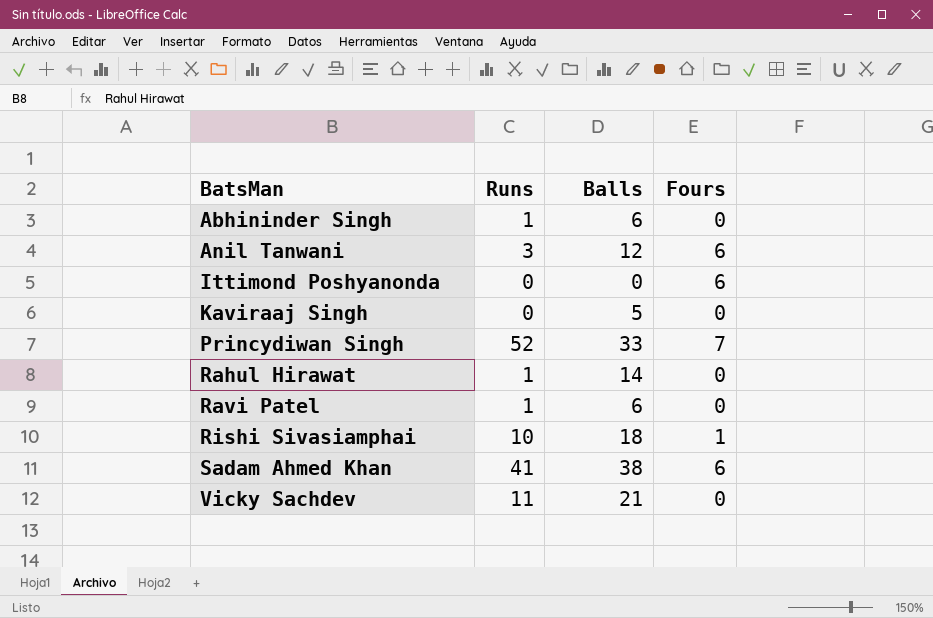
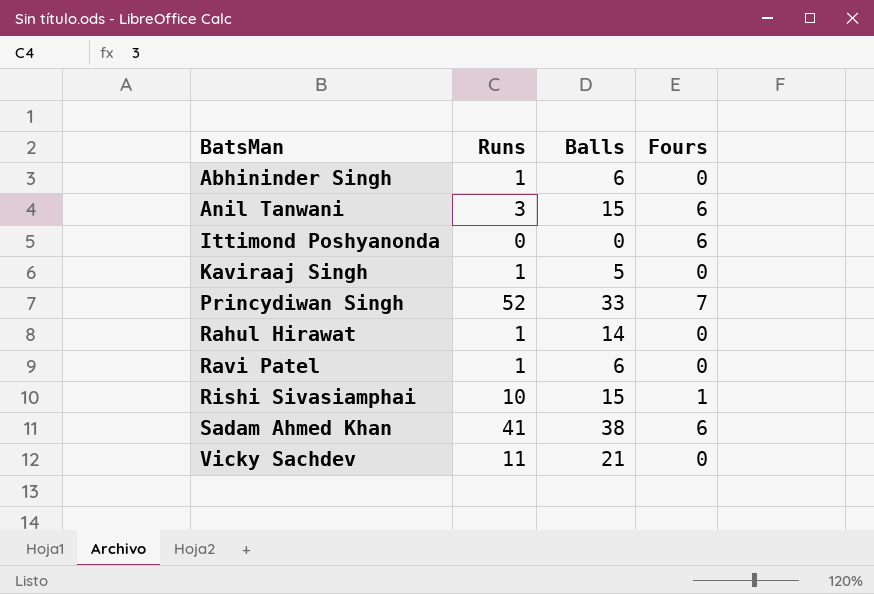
Anil Tanwani | Balls: 12 -> 15
Kaviraaj Singh | Runs: 0 -> 1
Rishi Sivasiamphai | Balls: 18 -> 15

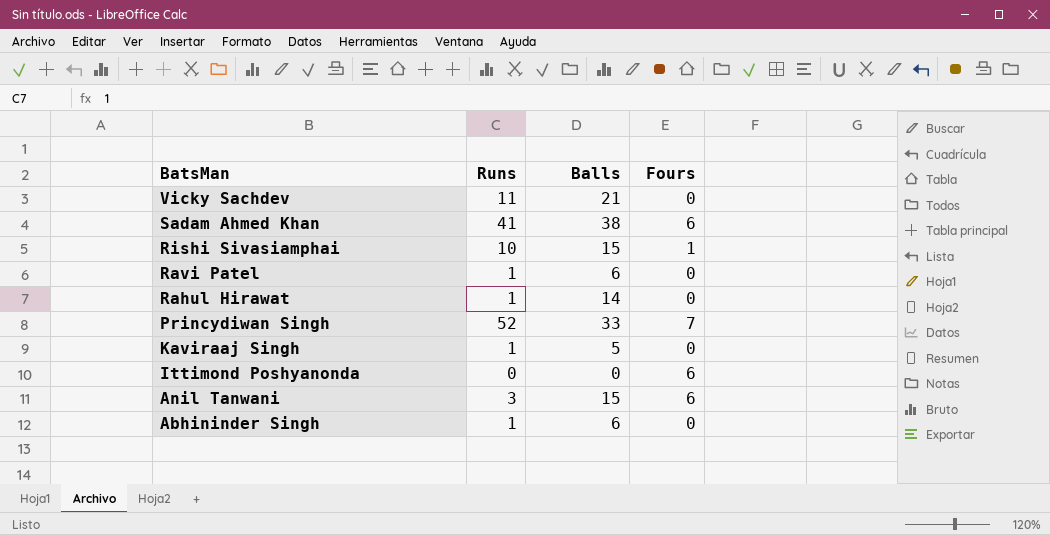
row order: BatsMan ascending -> BatsMan descending

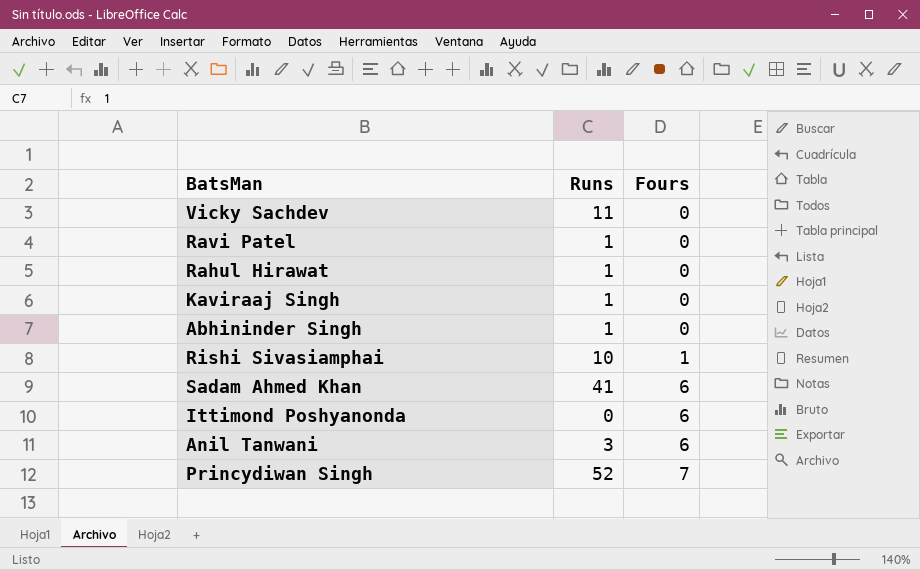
row order: BatsMan descending -> Fours ascending
column Balls | position: 3 -> none

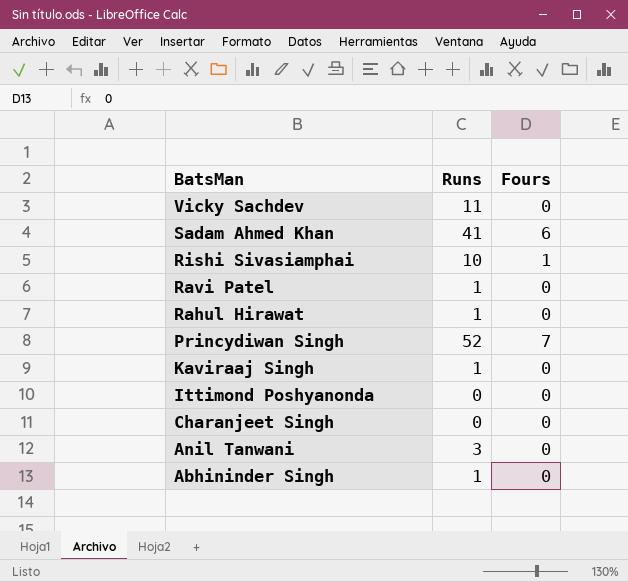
row order: Fours ascending -> BatsMan descending
Ittimond Poshyanonda | Fours: 6 -> 0
row Charanjeet Singh: none -> 0 | 0
Anil Tanwani | Fours: 6 -> 0

